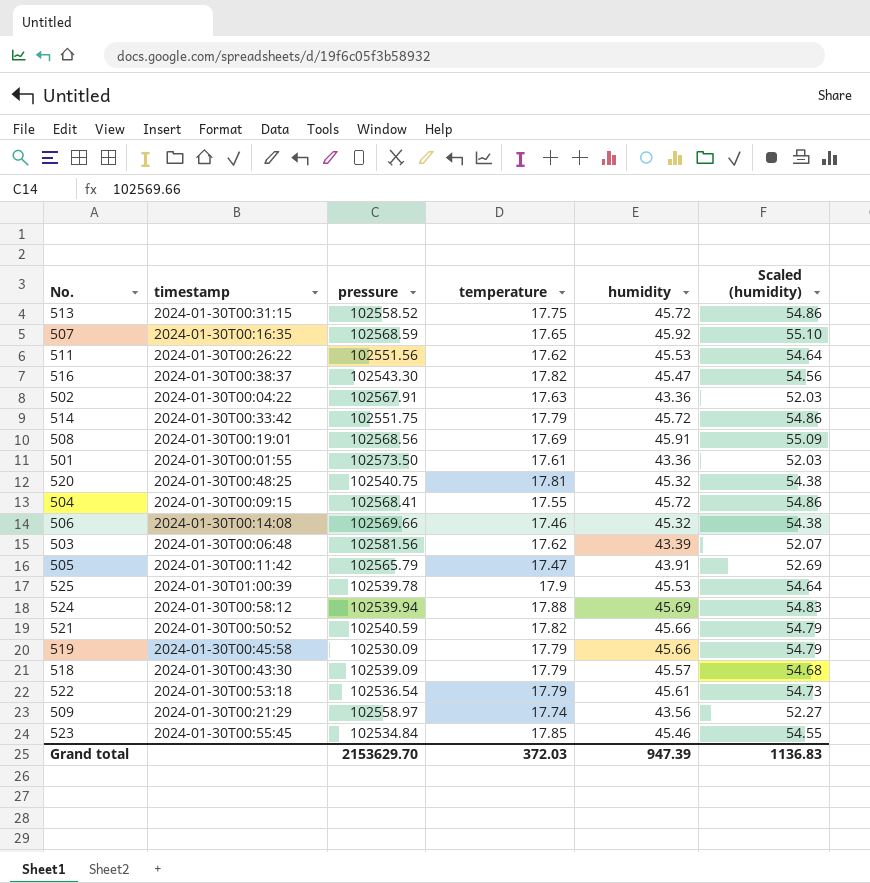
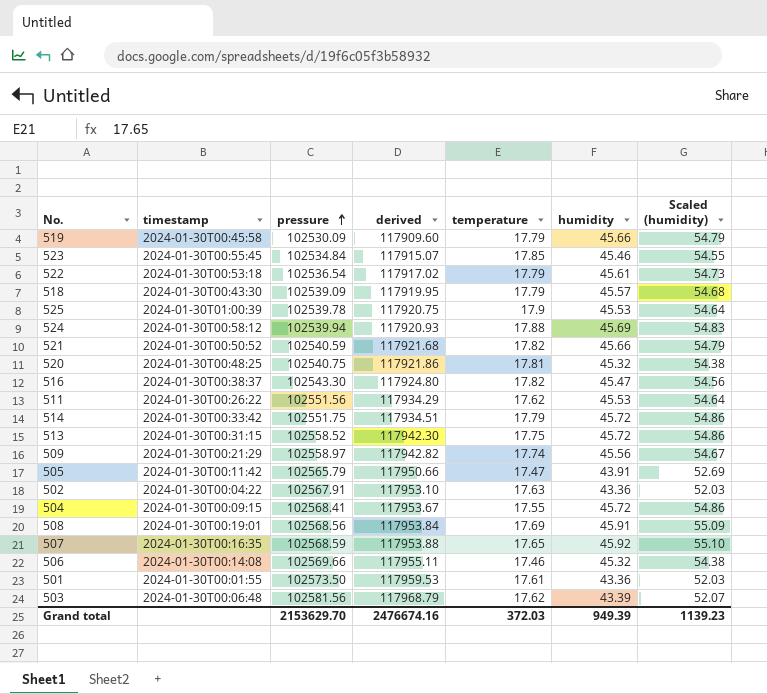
row order: none -> pressure ascending
column derived | formula: none -> [pressure] * 1.15
509 | humidity: 43.56 -> 45.56
509 | Scaled (humidity): 52.27 -> 54.67
Grand total | humidity: 947.39 -> 949.39
Grand total | Scaled (humidity): 1136.83 -> 1139.23

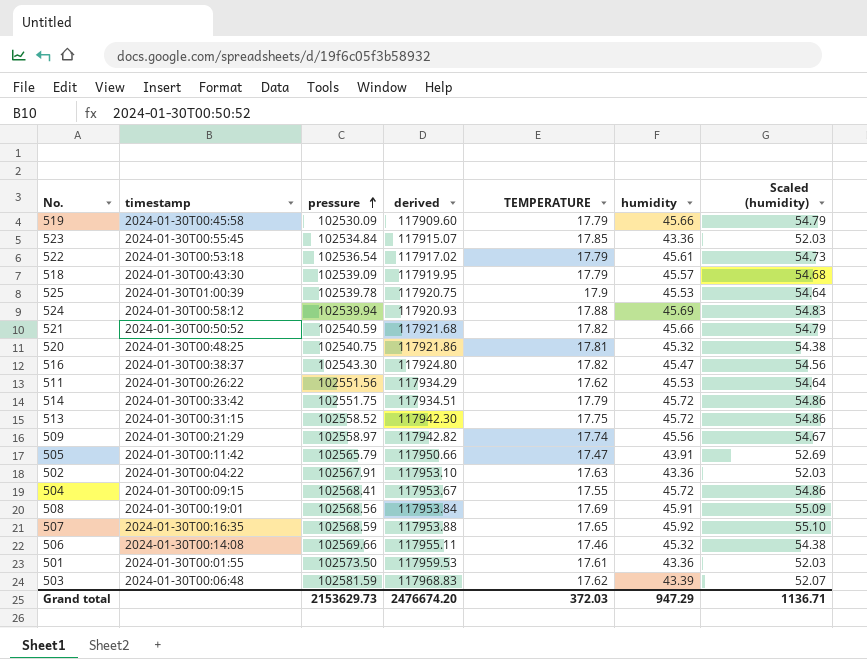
column name: temperature -> TEMPERATURE
523 | humidity: 45.46 -> 43.36
523 | Scaled (humidity): 54.55 -> 52.03
503 | pressure: 102581.56 -> 102581.59
503 | derived: 117968.79 -> 117968.83
Grand total | pressure: 2153629.70 -> 2153629.73
Grand total | derived: 2476674.16 -> 2476674.20
Grand total | humidity: 949.39 -> 947.29
Grand total | Scaled (humidity): 1139.23 -> 1136.71

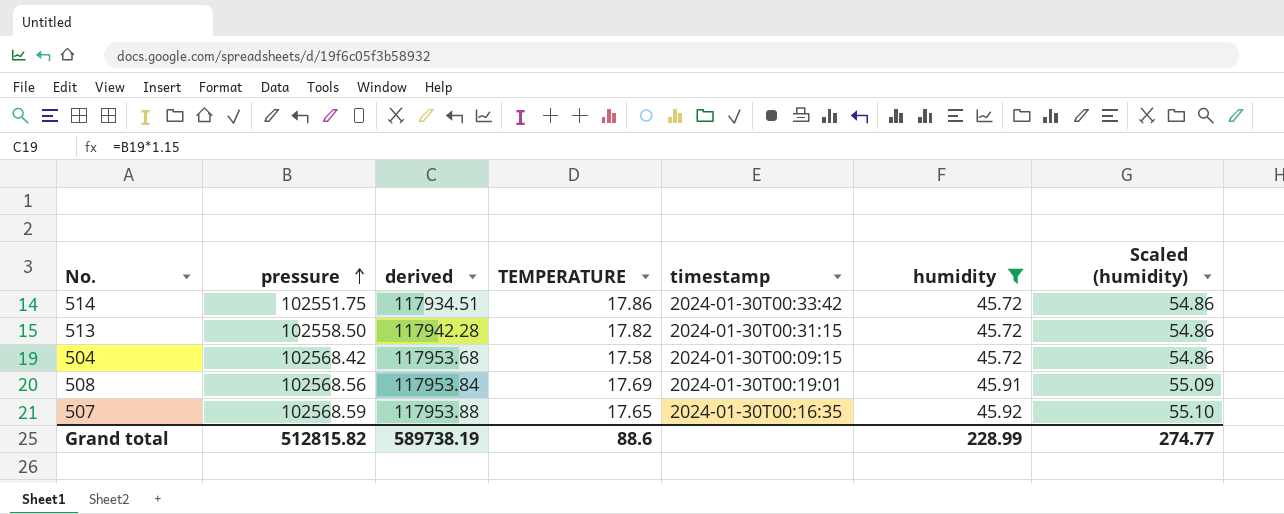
filter: none -> humidity >= 45.72
column timestamp | position: 2 -> 5
514 | TEMPERATURE: 17.79 -> 17.86
513 | pressure: 102558.52 -> 102558.50
513 | derived: 117942.30 -> 117942.28
513 | TEMPERATURE: 17.75 -> 17.82
504 | pressure: 102568.41 -> 102568.42
504 | derived: 117953.67 -> 117953.68
504 | TEMPERATURE: 17.55 -> 17.58
Grand total | pressure: 2153629.73 -> 512815.82
Grand total | derived: 2476674.20 -> 589738.19
Grand total | TEMPERATURE: 372.03 -> 88.6
Grand total | humidity: 947.29 -> 228.99
Grand total | Scaled (humidity): 1136.71 -> 274.77

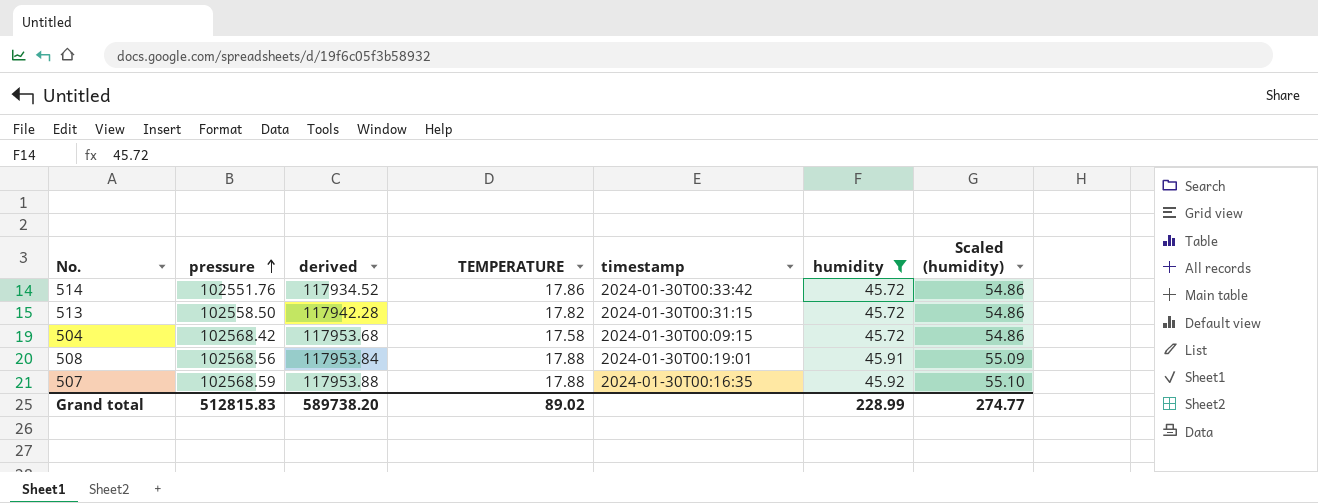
514 | pressure: 102551.75 -> 102551.76
514 | derived: 117934.51 -> 117934.52
508 | TEMPERATURE: 17.69 -> 17.88
507 | TEMPERATURE: 17.65 -> 17.88
Grand total | pressure: 512815.82 -> 512815.83
Grand total | derived: 589738.19 -> 589738.20
Grand total | TEMPERATURE: 88.6 -> 89.02

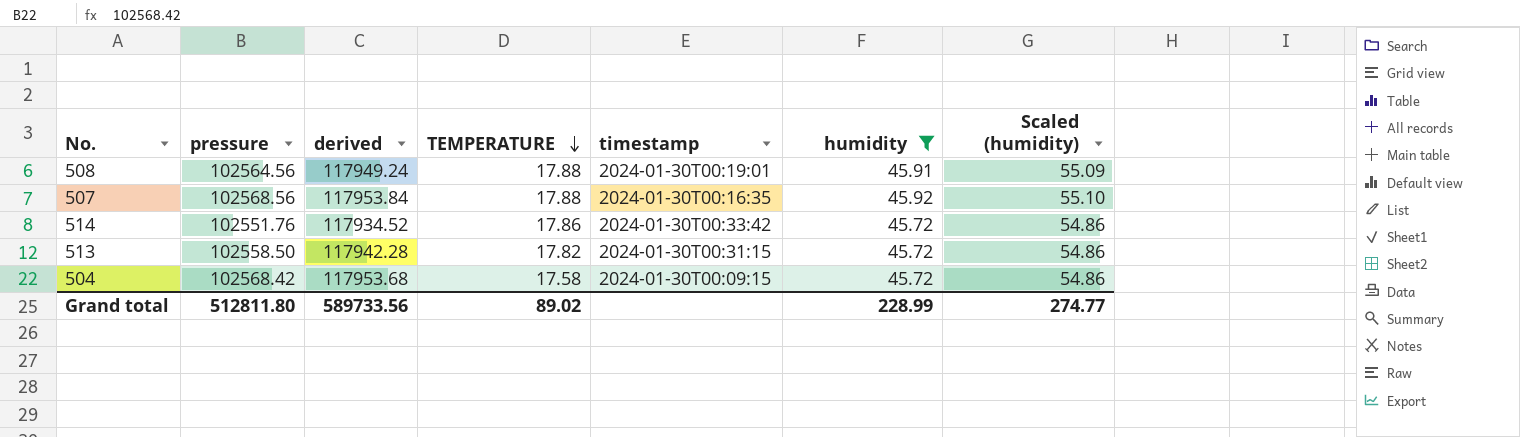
row order: pressure ascending -> TEMPERATURE descending
508 | pressure: 102568.56 -> 102564.56
508 | derived: 117953.84 -> 117949.24
507 | pressure: 102568.59 -> 102568.56
507 | derived: 117953.88 -> 117953.84
Grand total | pressure: 512815.83 -> 512811.80
Grand total | derived: 589738.20 -> 589733.56

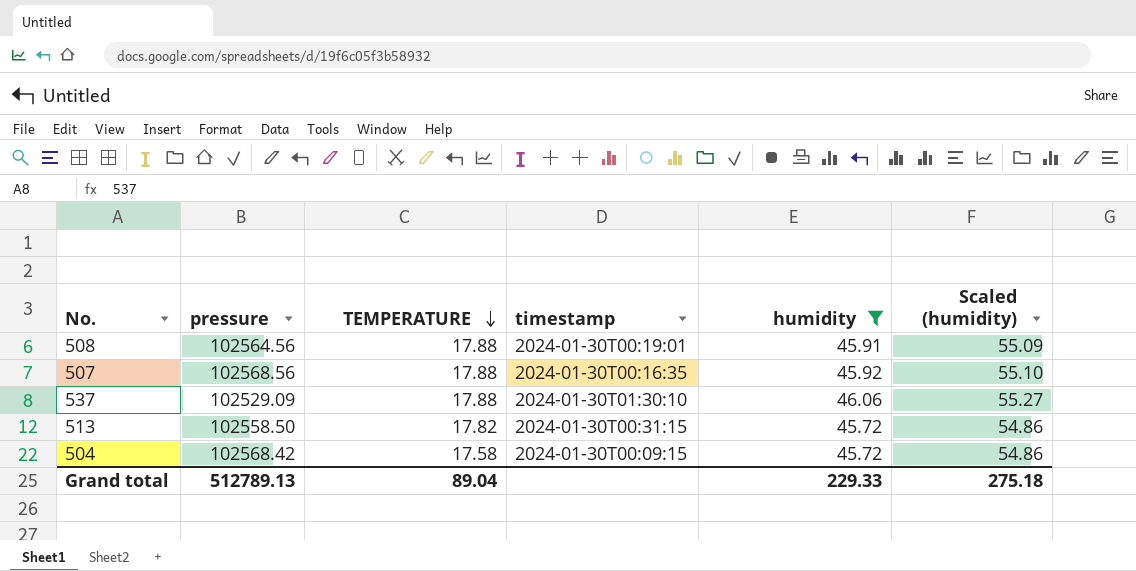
column derived | formula: [pressure] * 1.15 -> none
row 514: 102551.76 | 117934.52 | 17.86 | 2024-01-30T00:33:42 | 45.72 | 54.86 -> none
row 537: none -> 102529.09 | 17.88 | 2024-01-30T01:30:10 | 46.06 | 55.27
Grand total | pressure: 512811.80 -> 512789.13
Grand total | TEMPERATURE: 89.02 -> 89.04
Grand total | humidity: 228.99 -> 229.33
Grand total | Scaled (humidity): 274.77 -> 275.18

